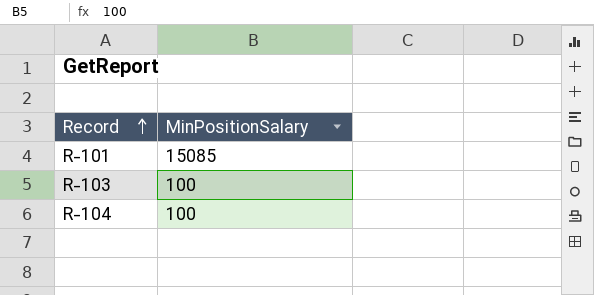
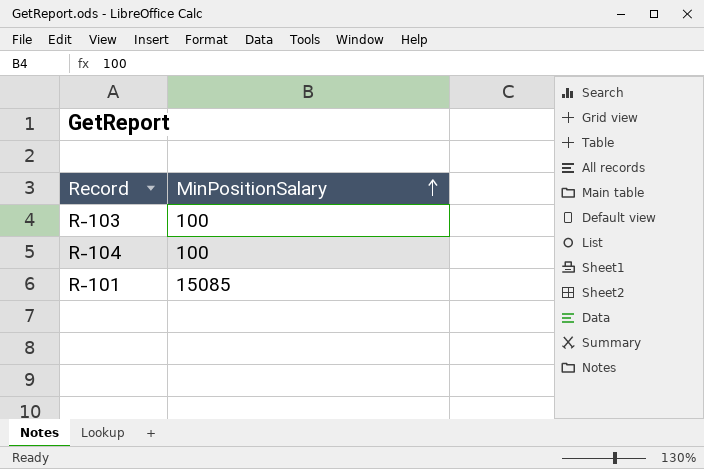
row order: Record ascending -> MinPositionSalary ascending

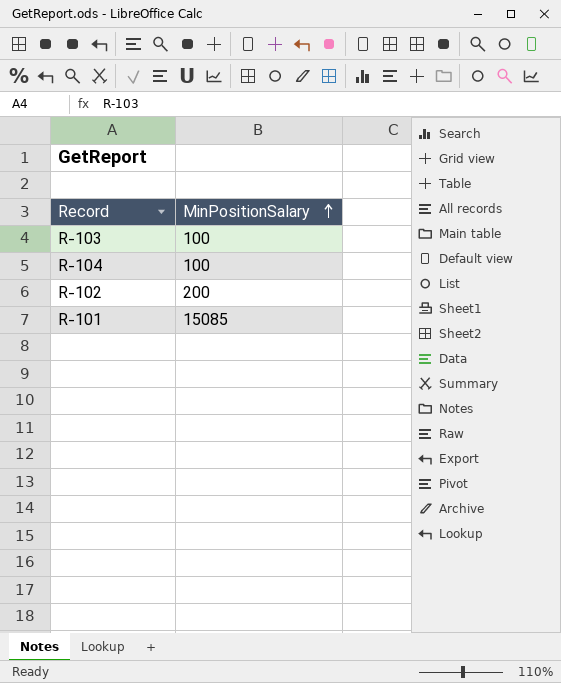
row R-102: none -> 200

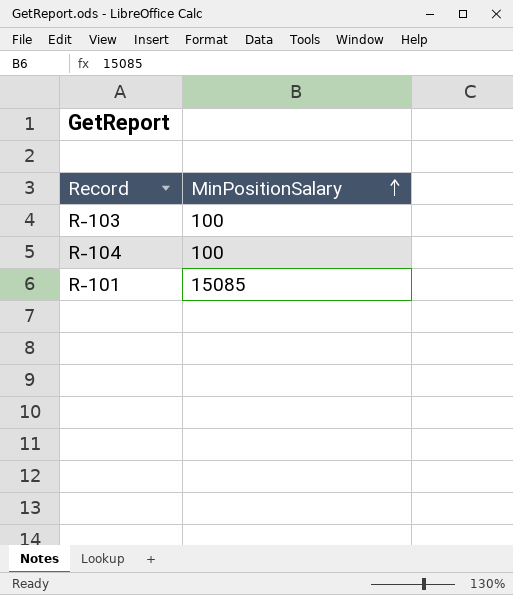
row R-102: 200 -> none

